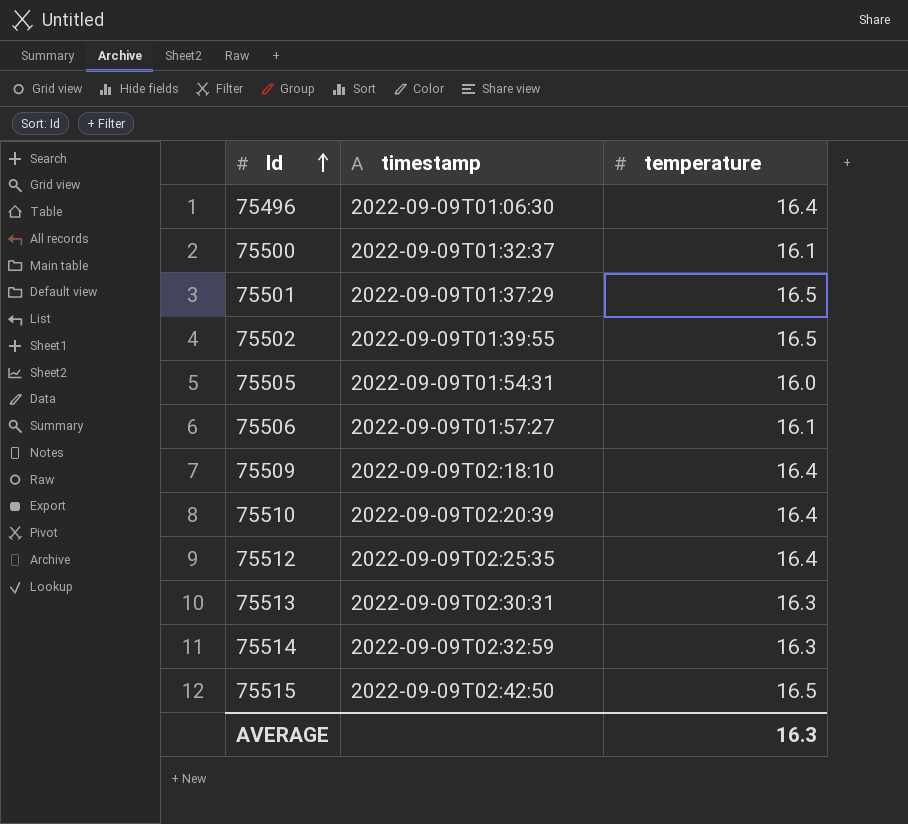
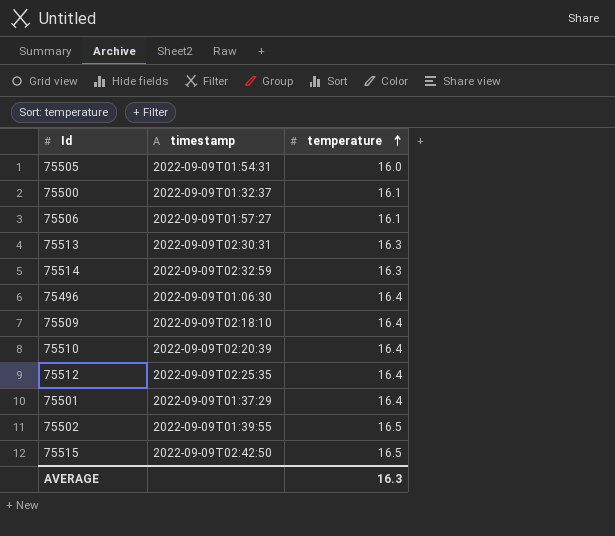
row order: Id ascending -> temperature ascending
75501 | temperature: 16.5 -> 16.4

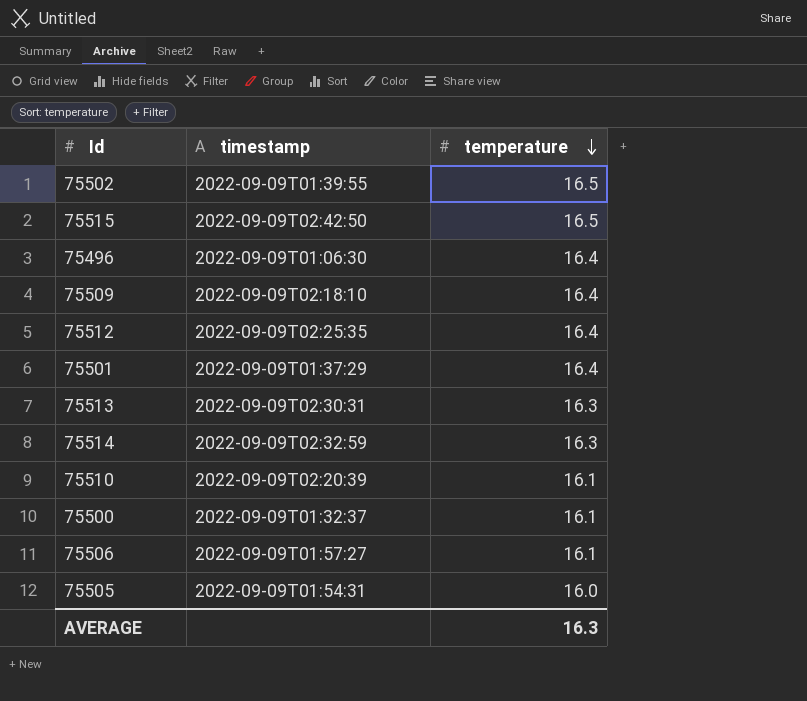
row order: temperature ascending -> temperature descending
75510 | temperature: 16.4 -> 16.1

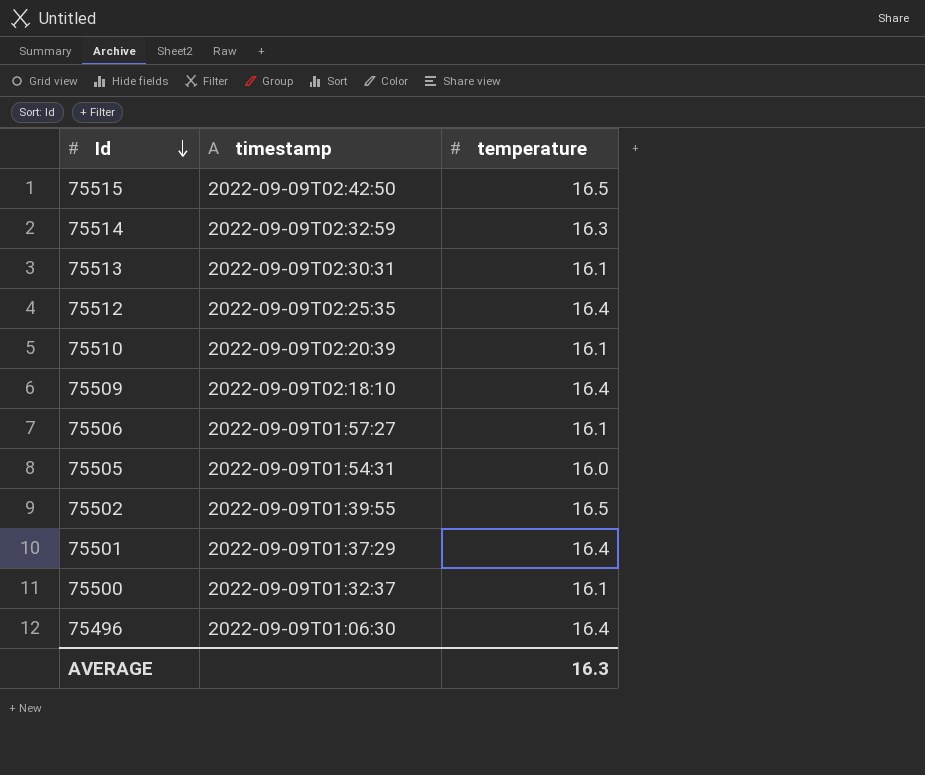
row order: temperature descending -> Id descending
75513 | temperature: 16.3 -> 16.1

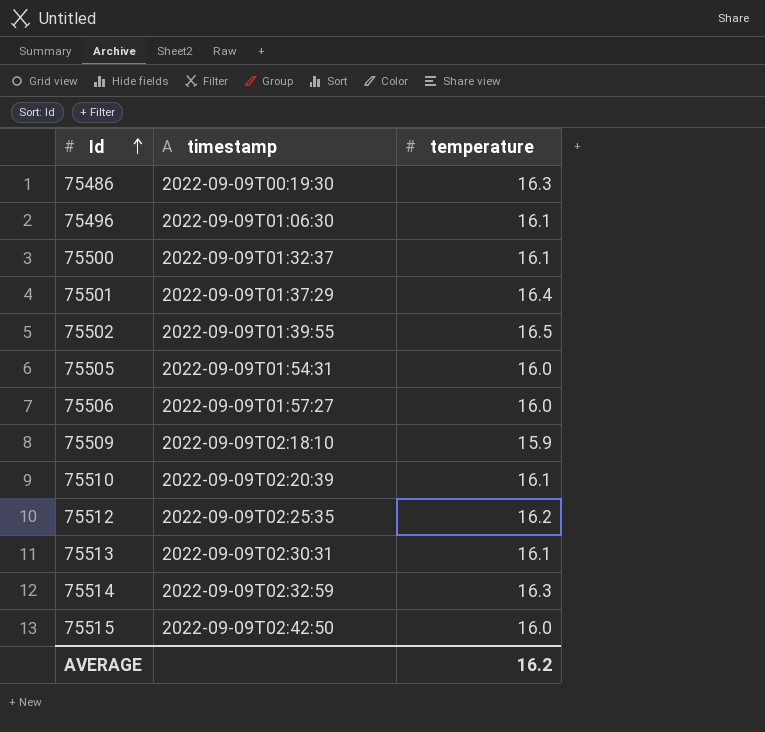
row order: Id descending -> Id ascending
row 75486: none -> 2022-09-09T00:19:30 | 16.3
75496 | temperature: 16.4 -> 16.1
75506 | temperature: 16.1 -> 16.0
75509 | temperature: 16.4 -> 15.9
75512 | temperature: 16.4 -> 16.2
75515 | temperature: 16.5 -> 16.0
AVERAGE | temperature: 16.3 -> 16.2

